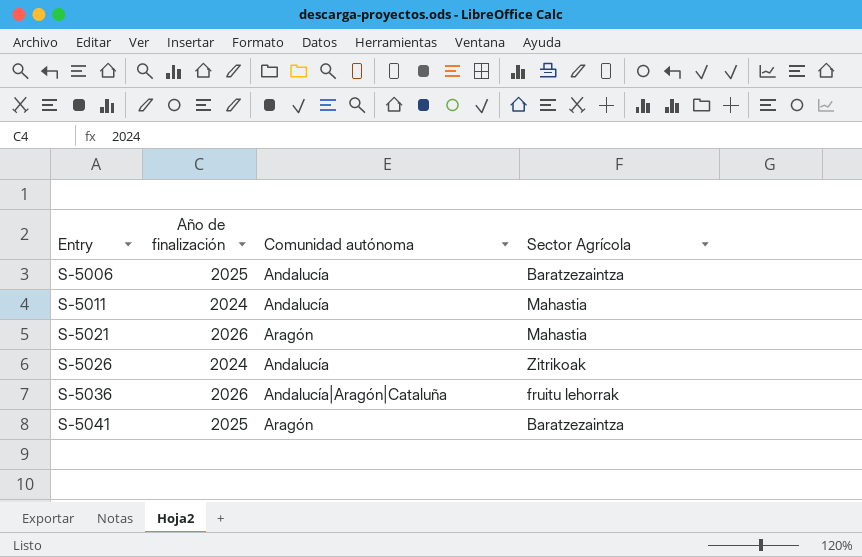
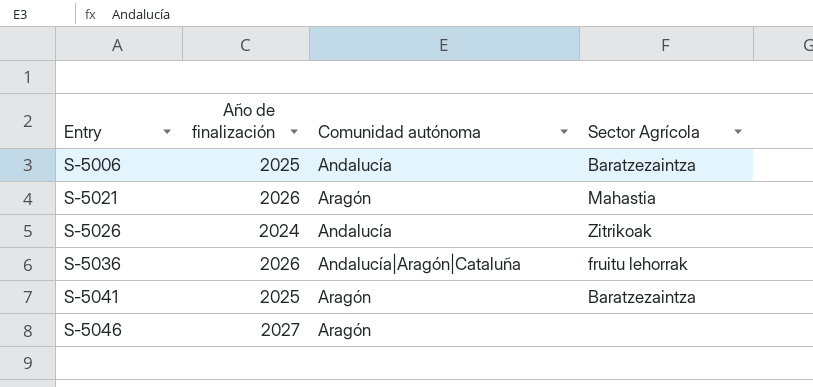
row S-5011: 2024 | Andalucía | Mahastia -> none
row S-5046: none -> 2027 | Aragón | none

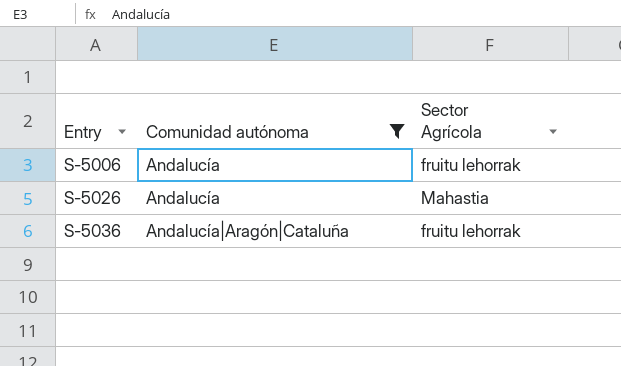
filter: none -> Comunidad autónoma != Aragón
column Año de finalización | position: 2 -> none
S-5006 | Sector Agrícola: Baratzezaintza -> fruitu lehorrak
S-5026 | Sector Agrícola: Zitrikoak -> Mahastia

